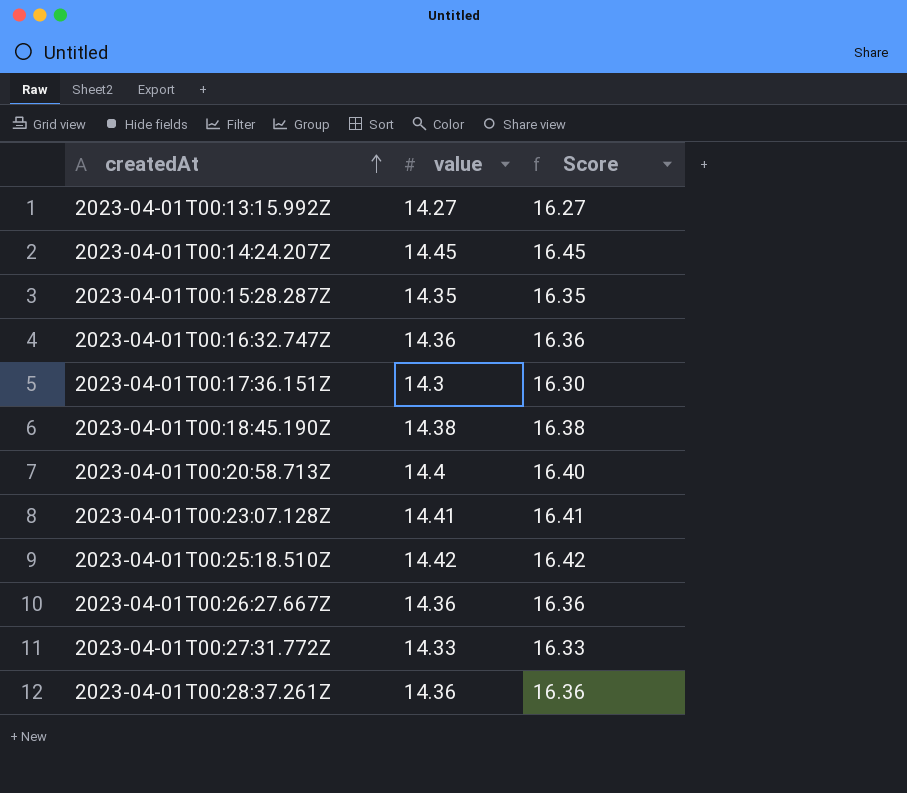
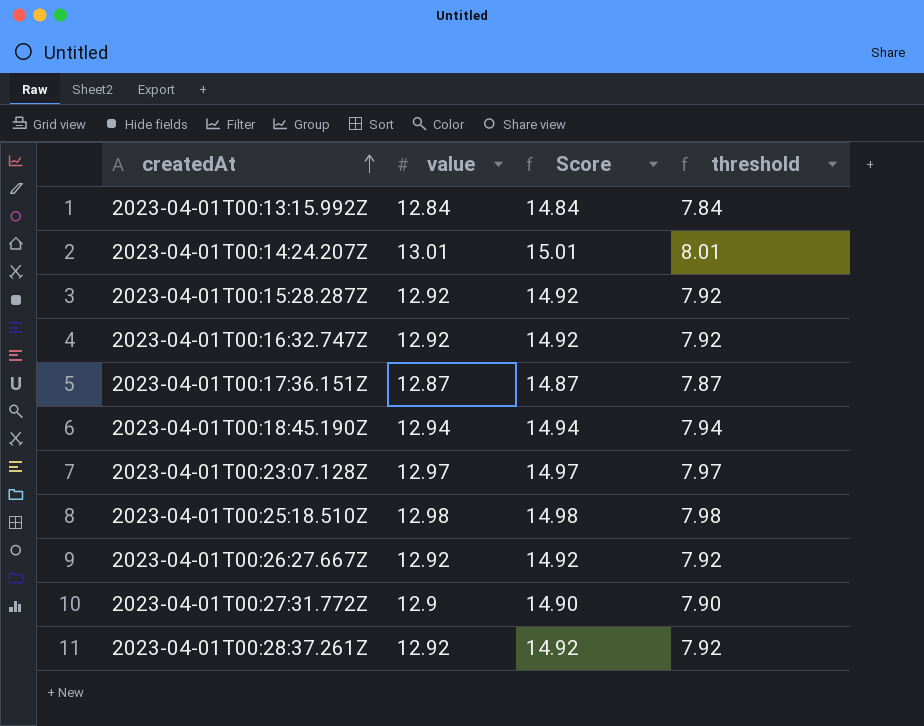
column threshold | formula: none -> [value] - 5
row 2023-04-01T00:20:58.713Z: 14.4 | 16.40 -> none
2023-04-01T00:13:15.992Z | value: 14.27 -> 12.84
2023-04-01T00:13:15.992Z | Score: 16.27 -> 14.84
2023-04-01T00:14:24.207Z | value: 14.45 -> 13.01
2023-04-01T00:14:24.207Z | Score: 16.45 -> 15.01
2023-04-01T00:15:28.287Z | value: 14.35 -> 12.92
2023-04-01T00:15:28.287Z | Score: 16.35 -> 14.92
2023-04-01T00:16:32.747Z | value: 14.36 -> 12.92
2023-04-01T00:16:32.747Z | Score: 16.36 -> 14.92
2023-04-01T00:17:36.151Z | value: 14.3 -> 12.87
2023-04-01T00:17:36.151Z | Score: 16.30 -> 14.87
2023-04-01T00:18:45.190Z | value: 14.38 -> 12.94
2023-04-01T00:18:45.190Z | Score: 16.38 -> 14.94
2023-04-01T00:23:07.128Z | value: 14.41 -> 12.97
2023-04-01T00:23:07.128Z | Score: 16.41 -> 14.97
2023-04-01T00:25:18.510Z | value: 14.42 -> 12.98
2023-04-01T00:25:18.510Z | Score: 16.42 -> 14.98
2023-04-01T00:26:27.667Z | value: 14.36 -> 12.92
2023-04-01T00:26:27.667Z | Score: 16.36 -> 14.92
2023-04-01T00:27:31.772Z | value: 14.33 -> 12.9
2023-04-01T00:27:31.772Z | Score: 16.33 -> 14.90
2023-04-01T00:28:37.261Z | value: 14.36 -> 12.92
2023-04-01T00:28:37.261Z | Score: 16.36 -> 14.92

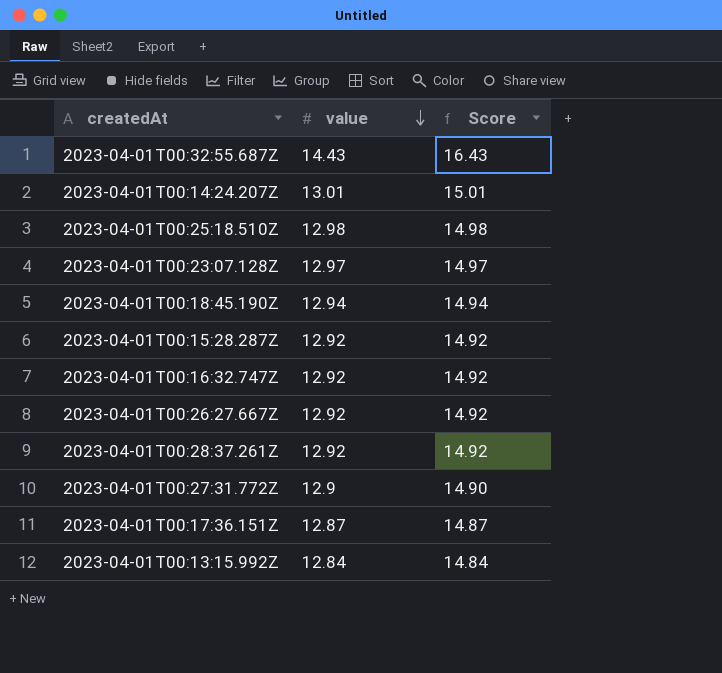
row order: createdAt ascending -> value descending
column threshold | formula: [value] - 5 -> none
row 2023-04-01T00:32:55.687Z: none -> 14.43 | 16.43

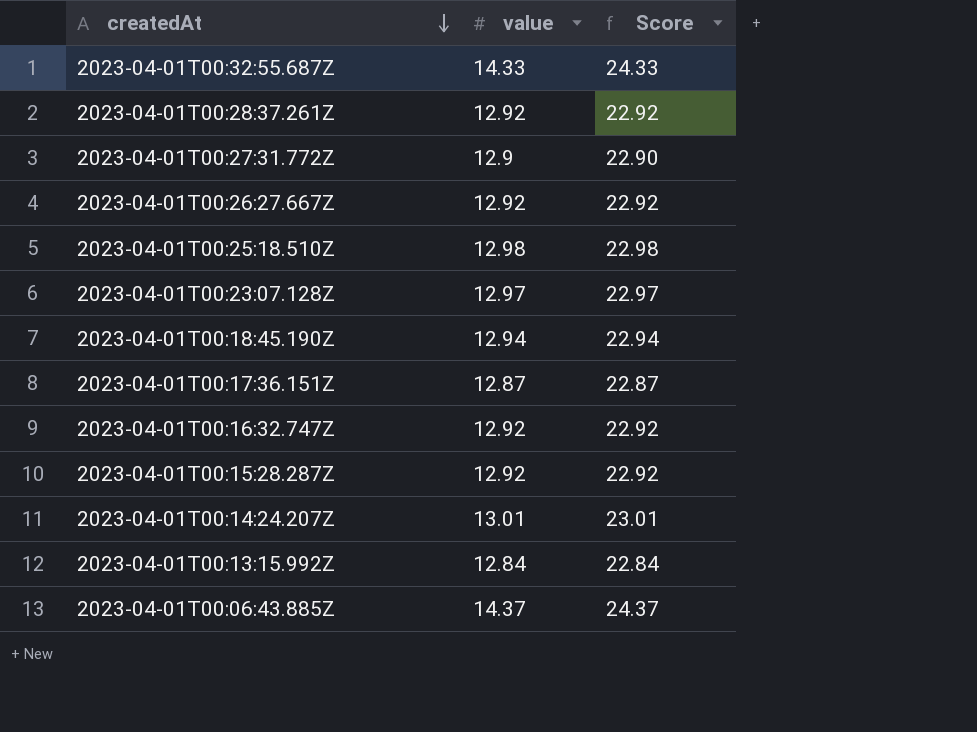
row order: value descending -> createdAt descending
column Score | formula: [value] + 2 -> [value] + 10
2023-04-01T00:32:55.687Z | value: 14.43 -> 14.33
row 2023-04-01T00:06:43.885Z: none -> 14.37 | 24.37

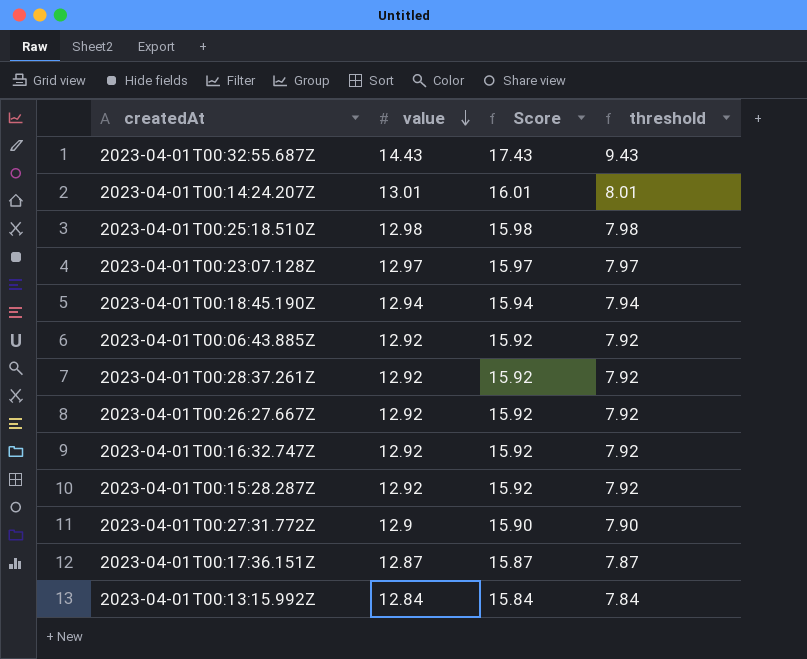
row order: createdAt descending -> value descending
column Score | formula: [value] + 10 -> [value] + 3
column threshold | formula: none -> [value] - 5
2023-04-01T00:32:55.687Z | value: 14.33 -> 14.43
2023-04-01T00:06:43.885Z | value: 14.37 -> 12.92

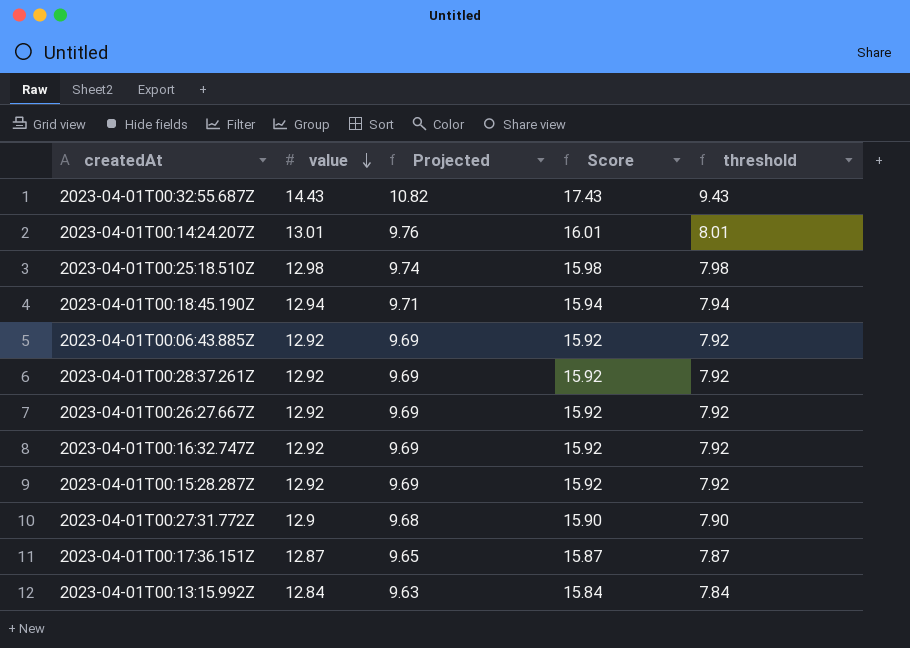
column Projected | formula: none -> [value] * 0.75
row 2023-04-01T00:23:07.128Z: 12.97 | 15.97 | 7.97 -> none

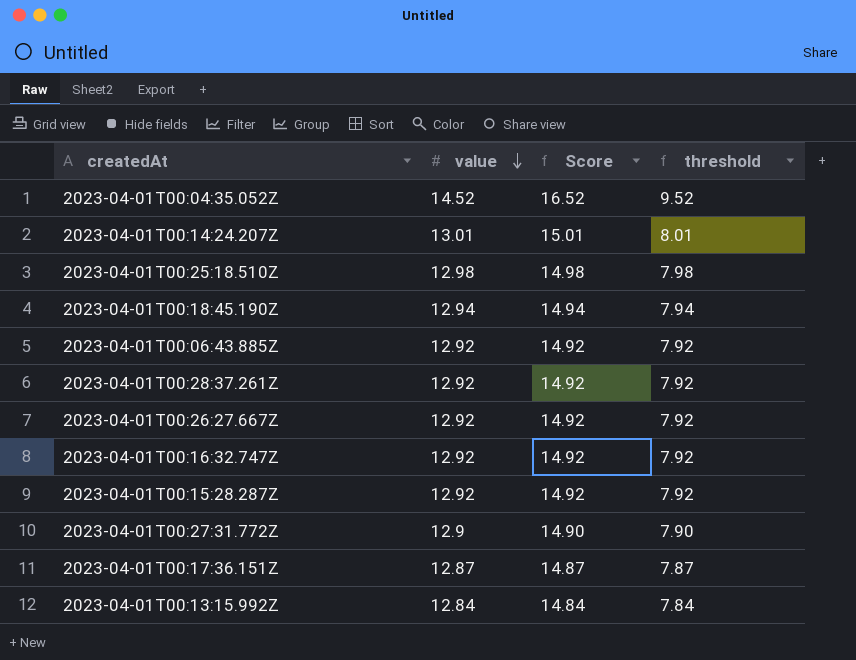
column Projected | formula: [value] * 0.75 -> none
column Score | formula: [value] + 3 -> [value] + 2
row 2023-04-01T00:32:55.687Z: 14.43 | 10.82 | 17.43 | 9.43 -> none
row 2023-04-01T00:04:35.052Z: none -> 14.52 | 16.52 | 9.52

